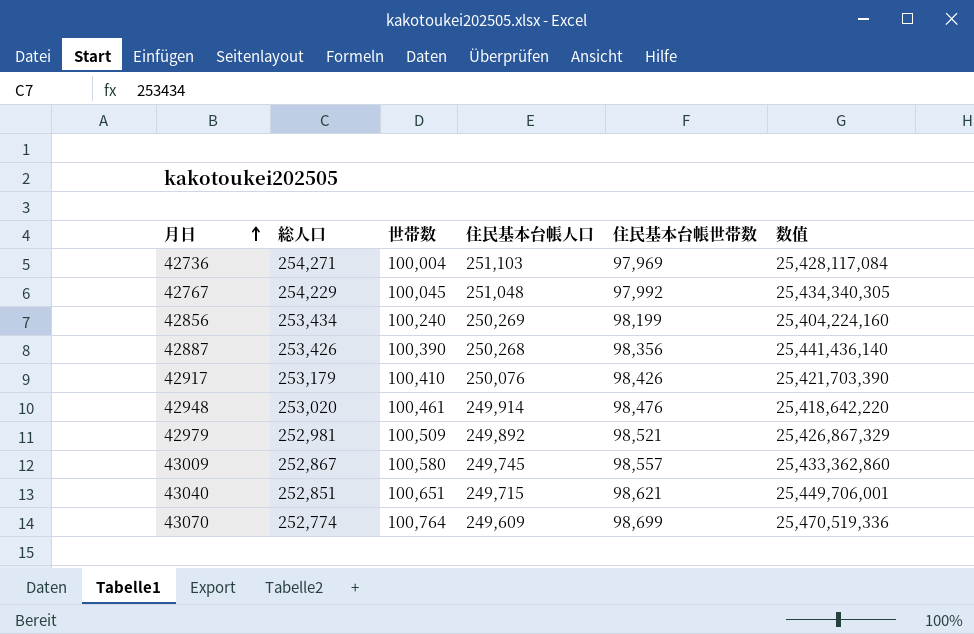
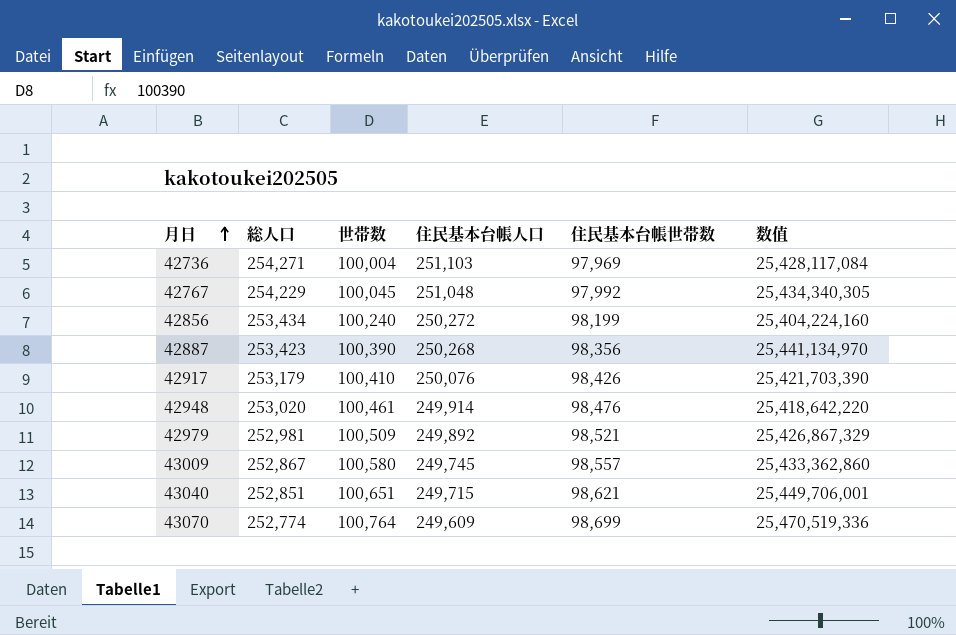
42856 | 住民基本台帳人口: 250,269 -> 250,272
42887 | 総人口: 253,426 -> 253,423
42887 | 数值: 25,441,436,140 -> 25,441,134,970

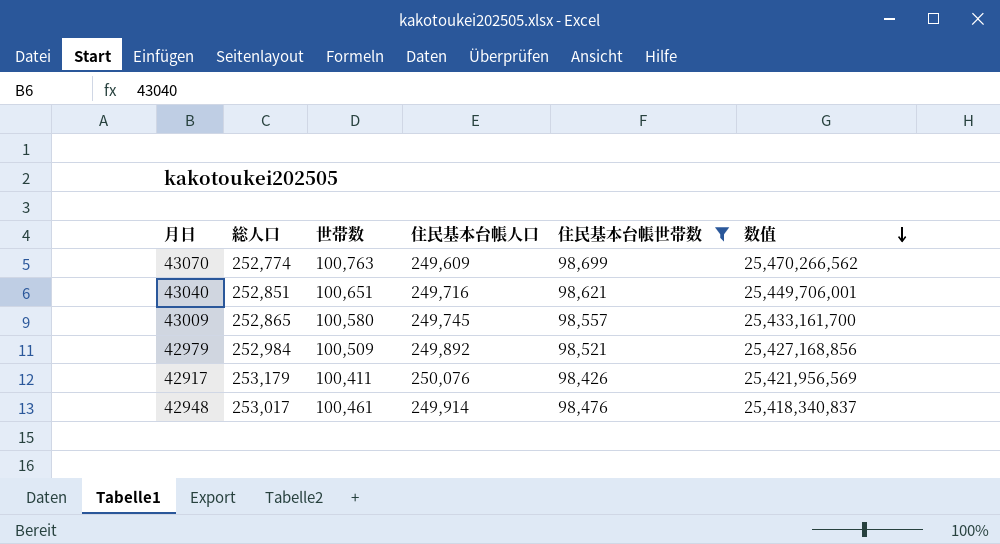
filter: none -> 住民基本台帳世帯数 >= 98,426
row order: 月日 ascending -> 数值 descending
43070 | 世帯数: 100,764 -> 100,763
43070 | 数值: 25,470,519,336 -> 25,470,266,562
43040 | 住民基本台帳人口: 249,715 -> 249,716
43009 | 総人口: 252,867 -> 252,865
43009 | 数值: 25,433,362,860 -> 25,433,161,700
42979 | 総人口: 252,981 -> 252,984
42979 | 数值: 25,426,867,329 -> 25,427,168,856
42917 | 世帯数: 100,410 -> 100,411
42917 | 数值: 25,421,703,390 -> 25,421,956,569
42948 | 総人口: 253,020 -> 253,017
42948 | 数值: 25,418,642,220 -> 25,418,340,837

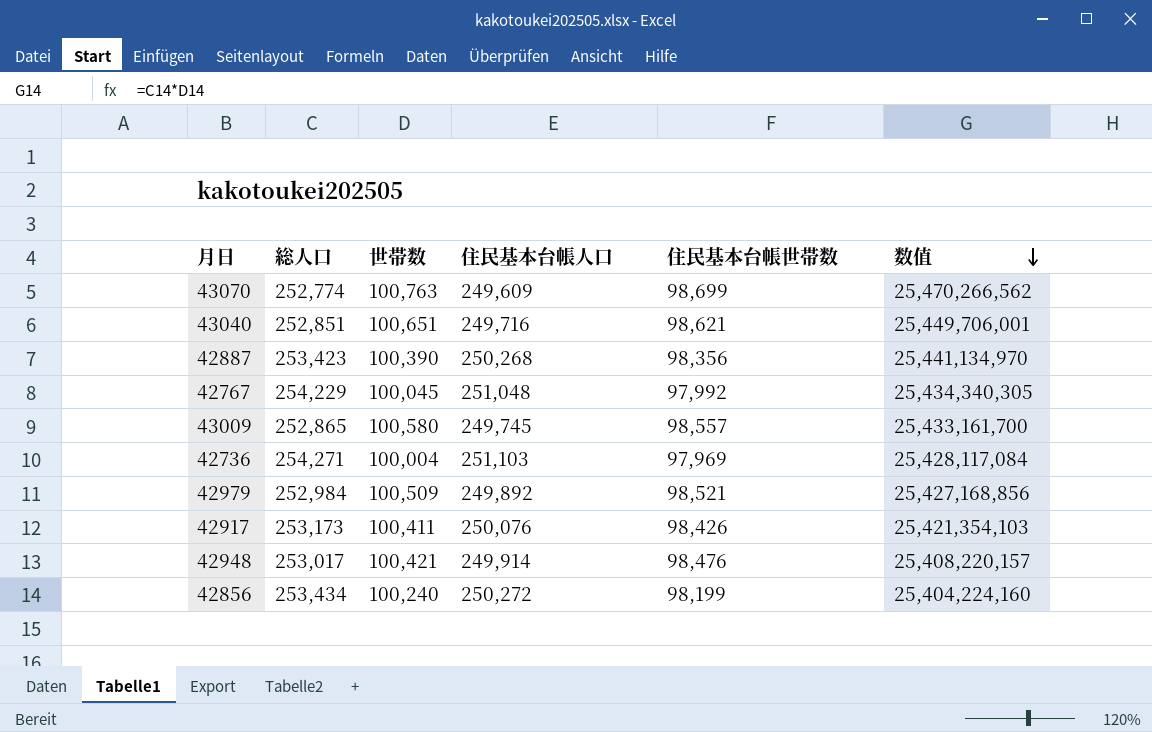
filter: 住民基本台帳世帯数 >= 98,426 -> none
42917 | 総人口: 253,179 -> 253,173
42917 | 数值: 25,421,956,569 -> 25,421,354,103
42948 | 世帯数: 100,461 -> 100,421
42948 | 数值: 25,418,340,837 -> 25,408,220,157

